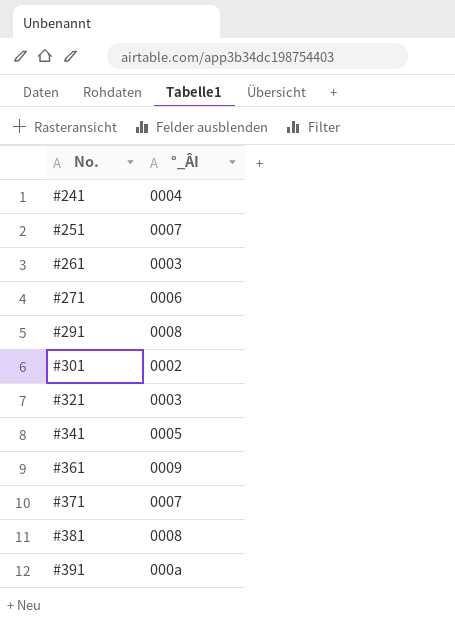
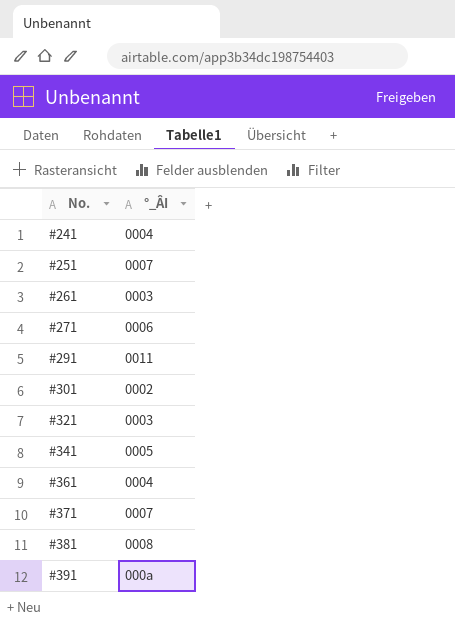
#291 | °_ÂI: 0008 -> 0011
#361 | °_ÂI: 0009 -> 0004

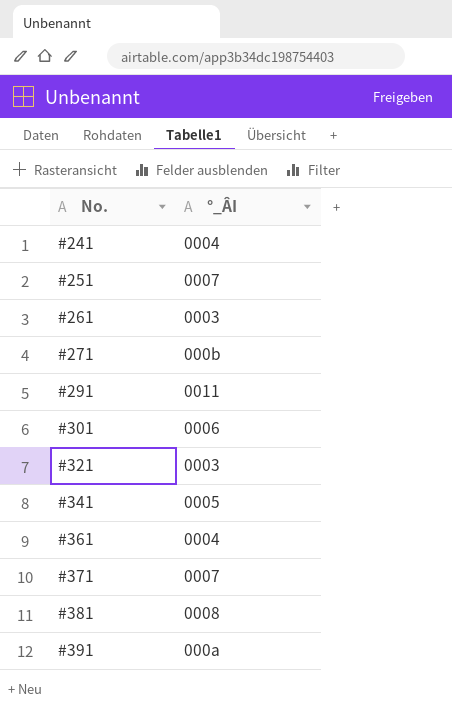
#271 | °_ÂI: 0006 -> 000b
#301 | °_ÂI: 0002 -> 0006

